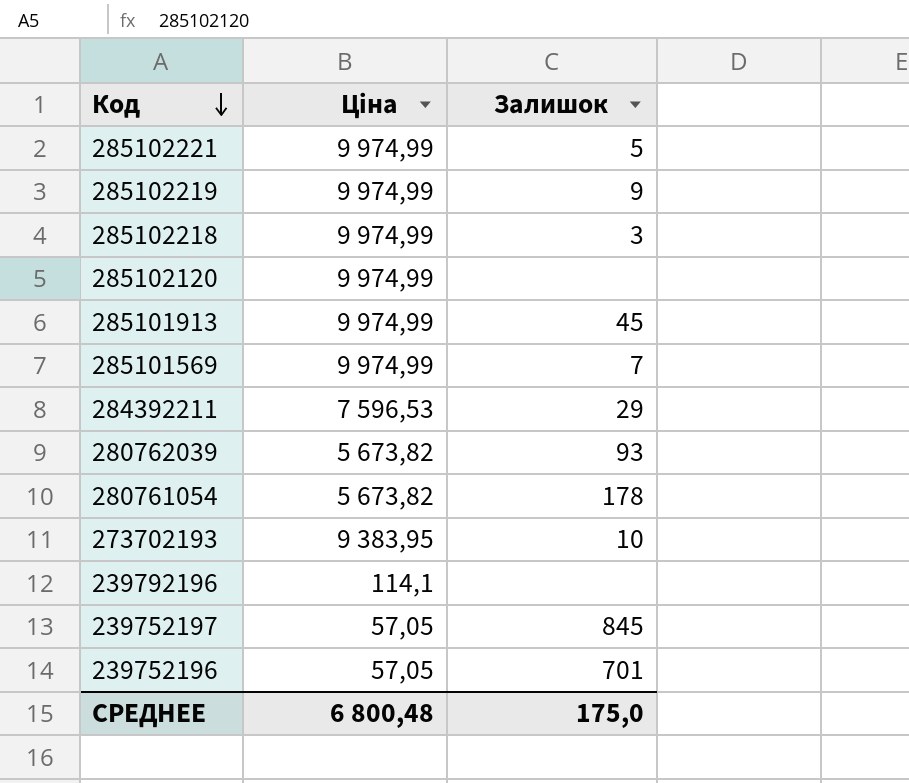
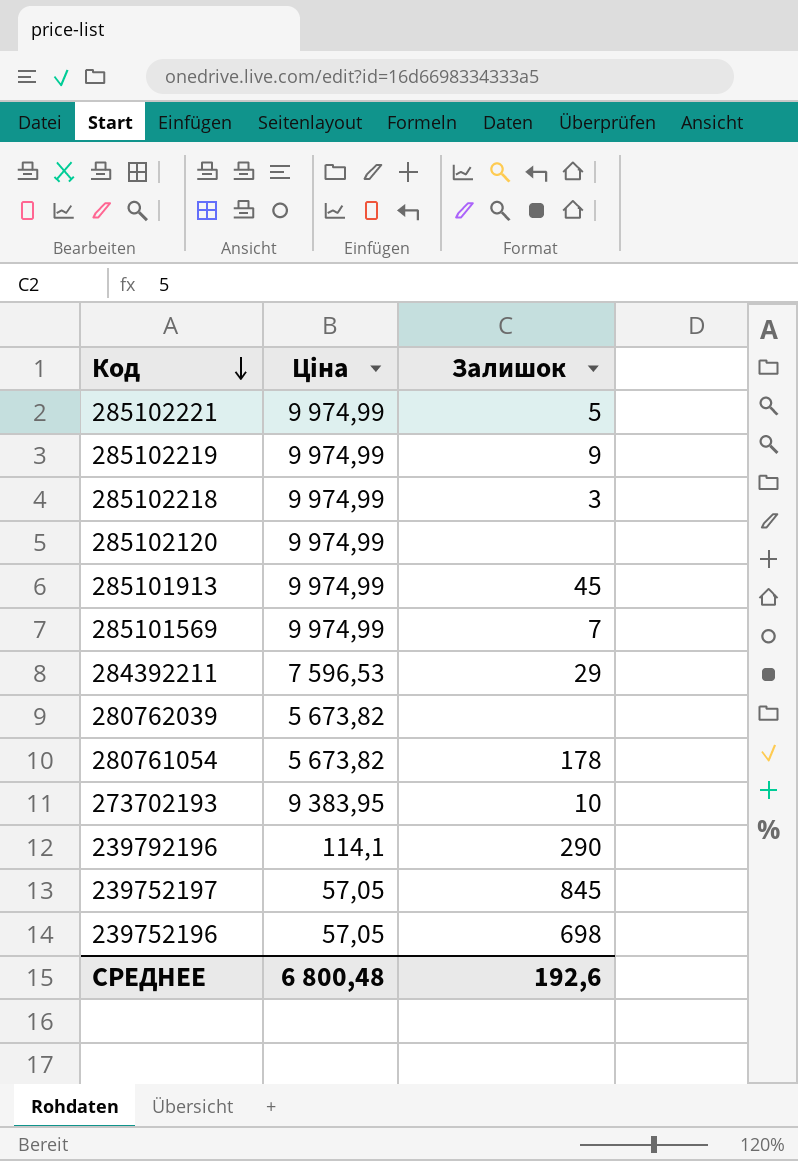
280762039 | Залишок: 93 -> none
239792196 | Залишок: none -> 290
239752196 | Залишок: 701 -> 698
СРЕДНЕЕ | Залишок: 175,0 -> 192,6

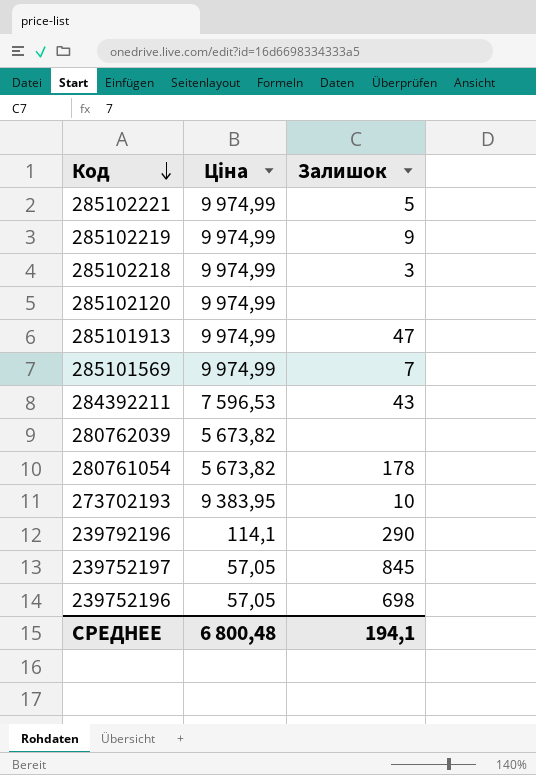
285101913 | Залишок: 45 -> 47
284392211 | Залишок: 29 -> 43
СРЕДНЕЕ | Залишок: 192,6 -> 194,1

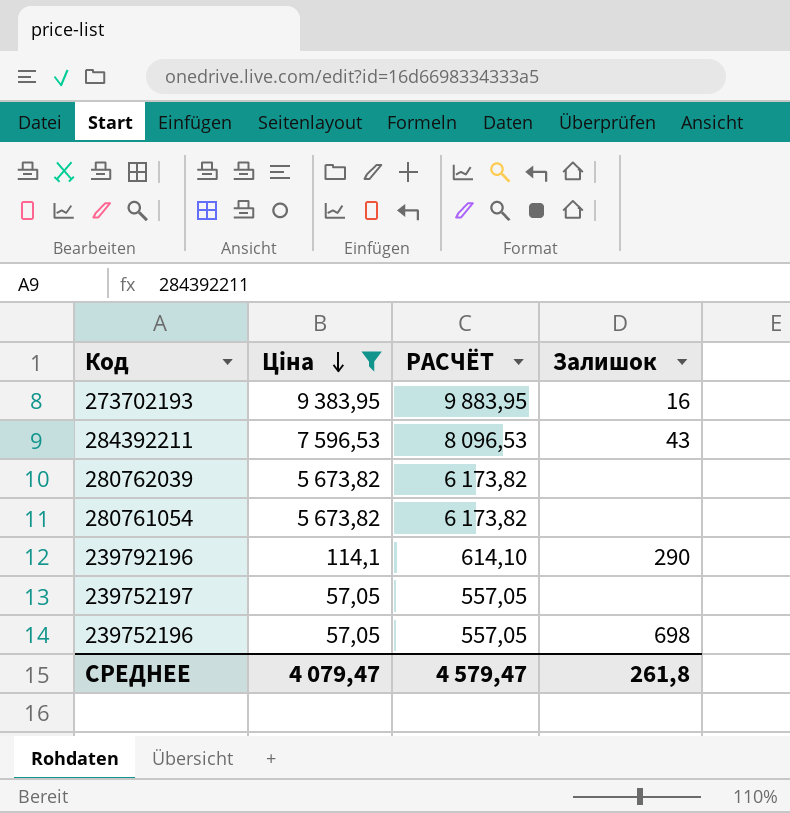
filter: none -> Ціна != 9 974,99
row order: Код descending -> Ціна descending
column РАСЧЁТ | formula: none -> [Ціна] + 500
273702193 | Залишок: 10 -> 16
280761054 | Залишок: 178 -> none
239752197 | Залишок: 845 -> none
СРЕДНЕЕ | Ціна: 6 800,48 -> 4 079,47
СРЕДНЕЕ | Залишок: 194,1 -> 261,8

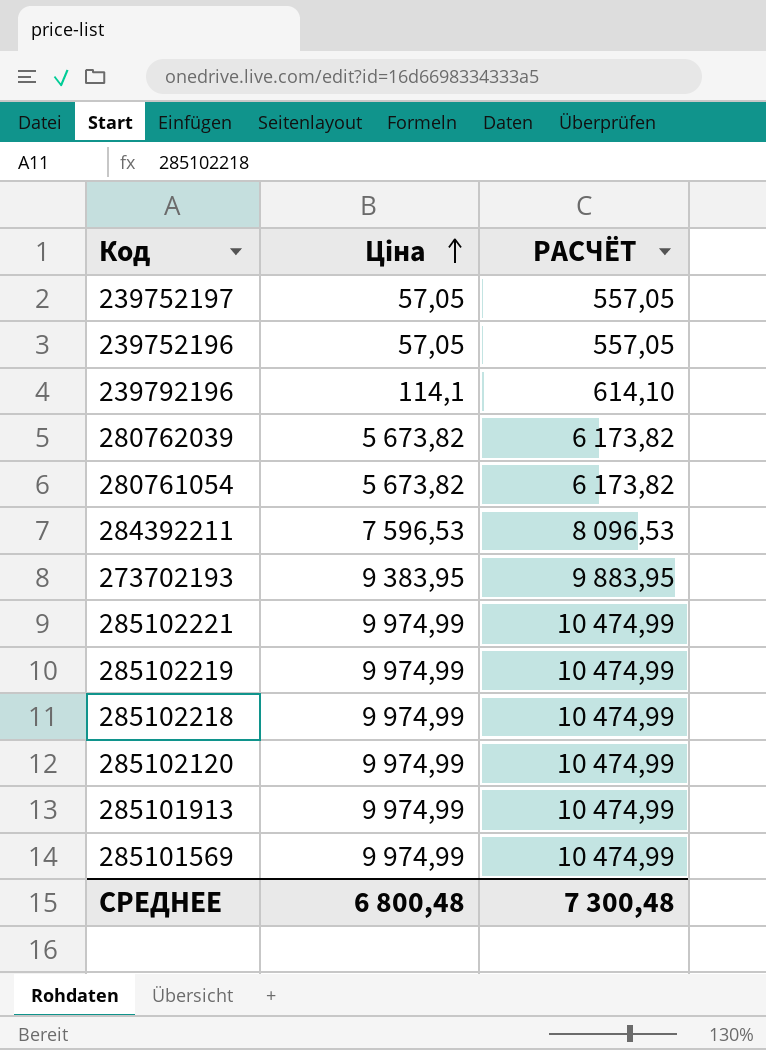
filter: Ціна != 9 974,99 -> none
row order: Ціна descending -> Ціна ascending
column Залишок | position: 4 -> none
СРЕДНЕЕ | Ціна: 4 079,47 -> 6 800,48
СРЕДНЕЕ | РАСЧЁТ: 4 579,47 -> 7 300,48

